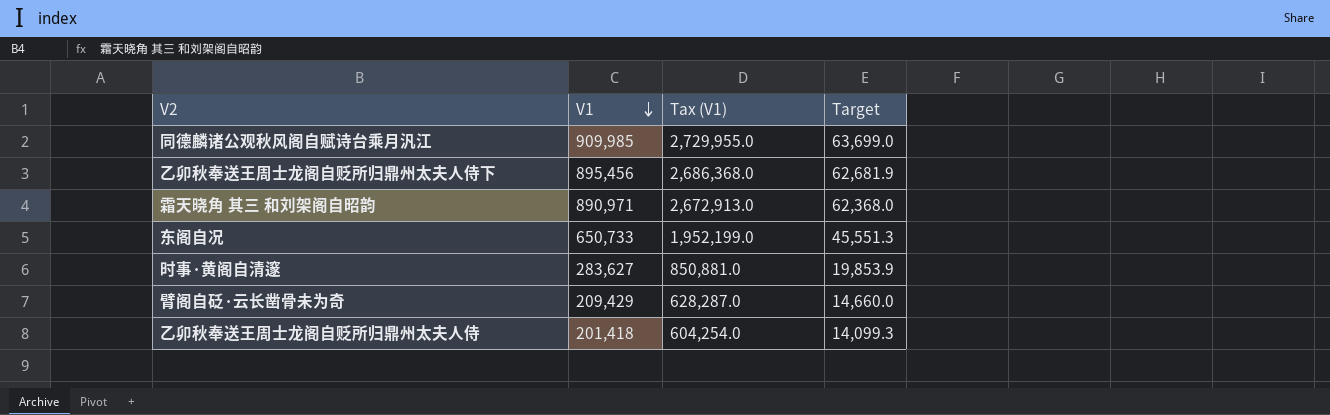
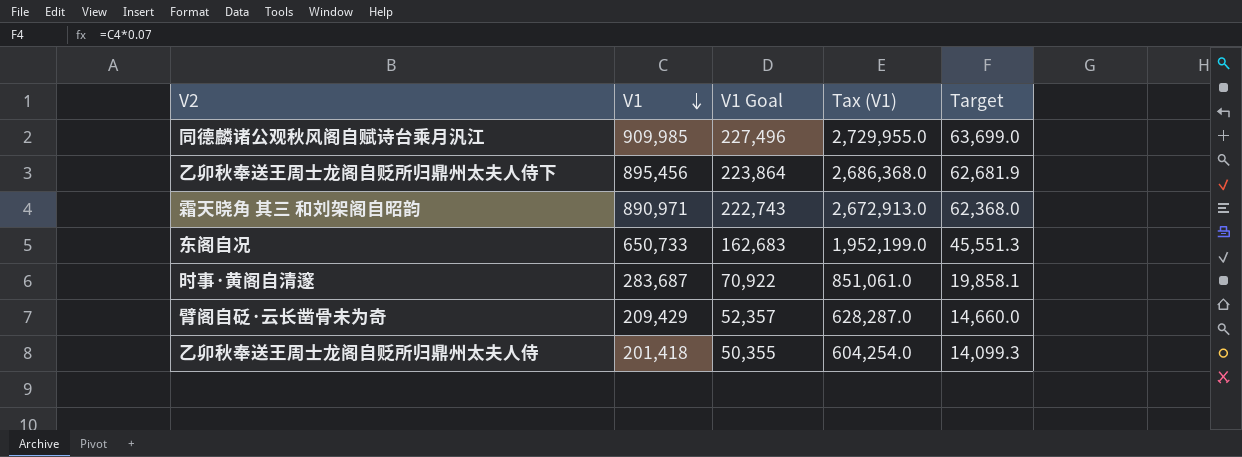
column V1 Goal | formula: none -> [V1] * 0.25
时事·黄阁自清邃 | V1: 283,627 -> 283,687
时事·黄阁自清邃 | Tax (V1): 850,881.0 -> 851,061.0
时事·黄阁自清邃 | Target: 19,853.9 -> 19,858.1

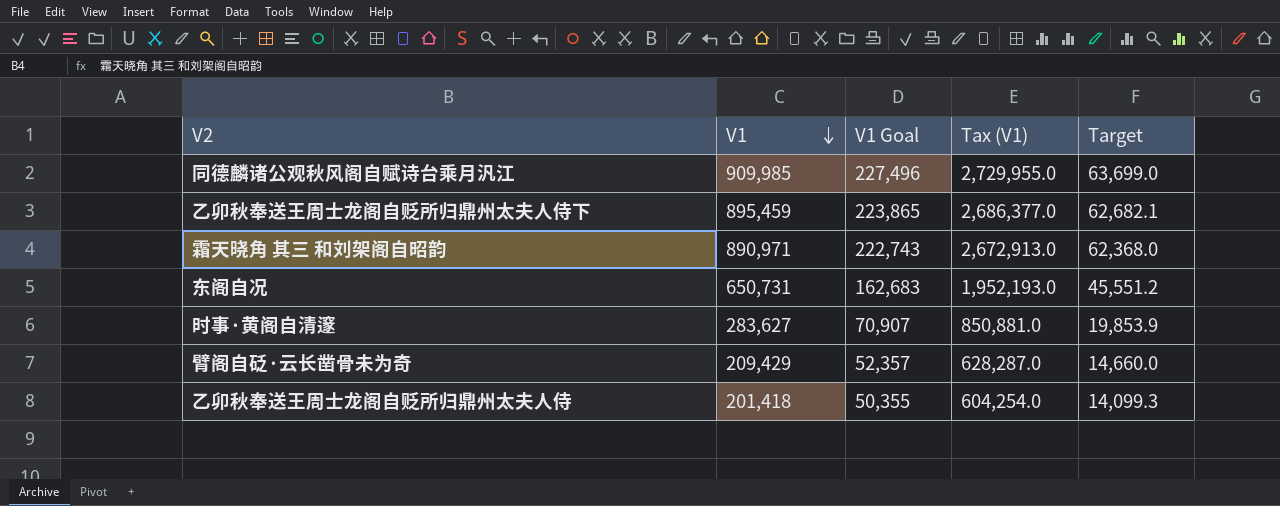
乙卯秋奉送王周士龙阁自贬所归鼎州太夫人侍下 | V1: 895,456 -> 895,459
乙卯秋奉送王周士龙阁自贬所归鼎州太夫人侍下 | V1 Goal: 223,864 -> 223,865
乙卯秋奉送王周士龙阁自贬所归鼎州太夫人侍下 | Tax (V1): 2,686,368.0 -> 2,686,377.0
乙卯秋奉送王周士龙阁自贬所归鼎州太夫人侍下 | Target: 62,681.9 -> 62,682.1
东阁自况 | V1: 650,733 -> 650,731
东阁自况 | Tax (V1): 1,952,199.0 -> 1,952,193.0
东阁自况 | Target: 45,551.3 -> 45,551.2
时事·黄阁自清邃 | V1: 283,687 -> 283,627
时事·黄阁自清邃 | V1 Goal: 70,922 -> 70,907
时事·黄阁自清邃 | Tax (V1): 851,061.0 -> 850,881.0
时事·黄阁自清邃 | Target: 19,858.1 -> 19,853.9

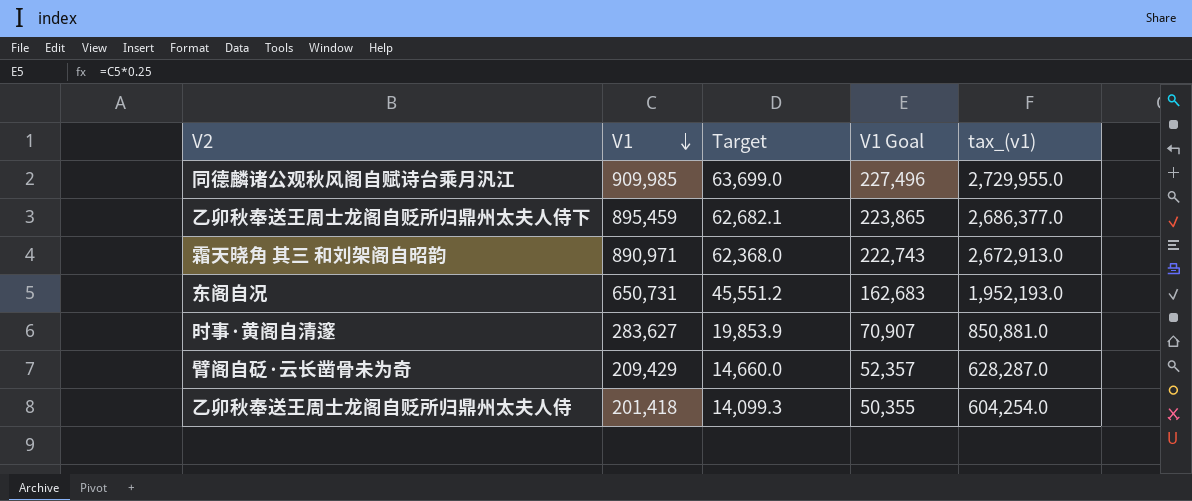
column Target | position: 5 -> 3
column name: Tax (V1) -> tax_(v1)

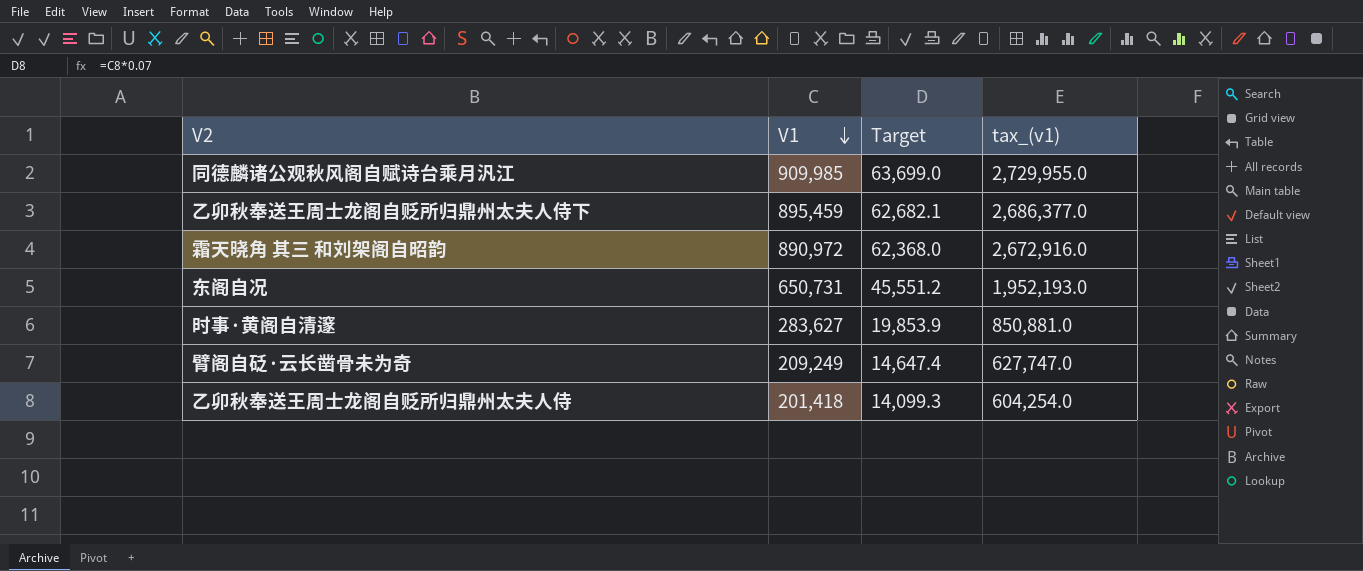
column V1 Goal | formula: [V1] * 0.25 -> none
霜天晓角 其三 和刘架阁自昭韵 | V1: 890,971 -> 890,972
霜天晓角 其三 和刘架阁自昭韵 | tax_(v1): 2,672,913.0 -> 2,672,916.0
臂阁自砭·云长凿骨未为奇 | V1: 209,429 -> 209,249
臂阁自砭·云长凿骨未为奇 | Target: 14,660.0 -> 14,647.4
臂阁自砭·云长凿骨未为奇 | tax_(v1): 628,287.0 -> 627,747.0

